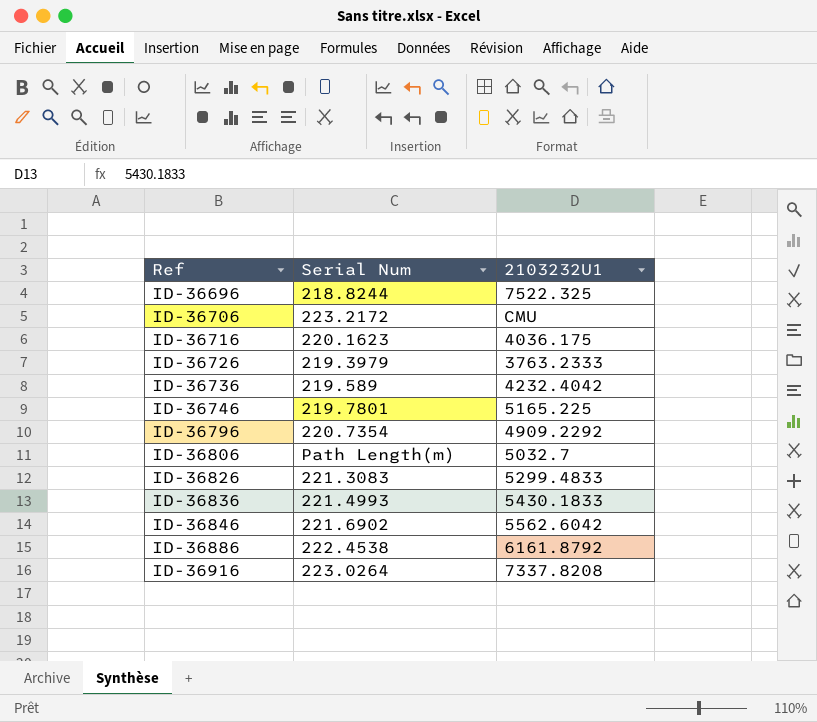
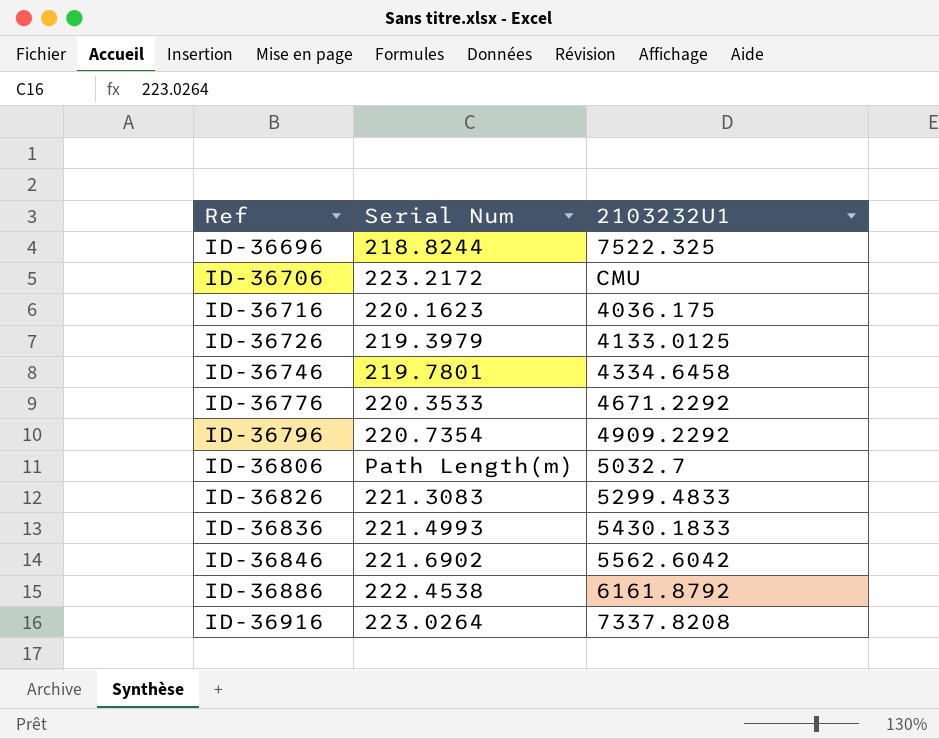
row ID-36736: 219.589 | 4232.4042 -> none
ID-36726 | 2103232U1: 3763.2333 -> 4133.0125
ID-36746 | 2103232U1: 5165.225 -> 4334.6458
row ID-36776: none -> 220.3533 | 4671.2292

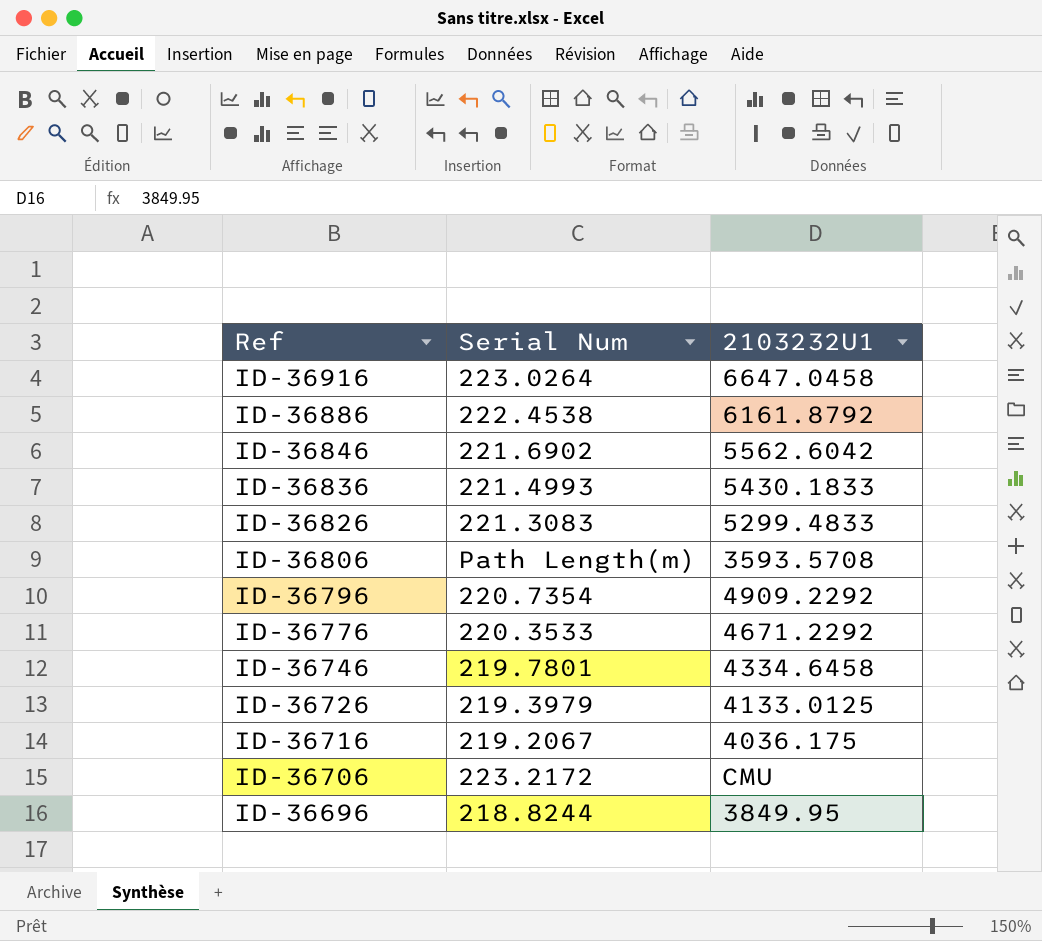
row order: Ref ascending -> Ref descending
ID-36916 | 2103232U1: 7337.8208 -> 6647.0458
ID-36806 | 2103232U1: 5032.7 -> 3593.5708
ID-36716 | Serial Num: 220.1623 -> 219.2067
ID-36696 | 2103232U1: 7522.325 -> 3849.95

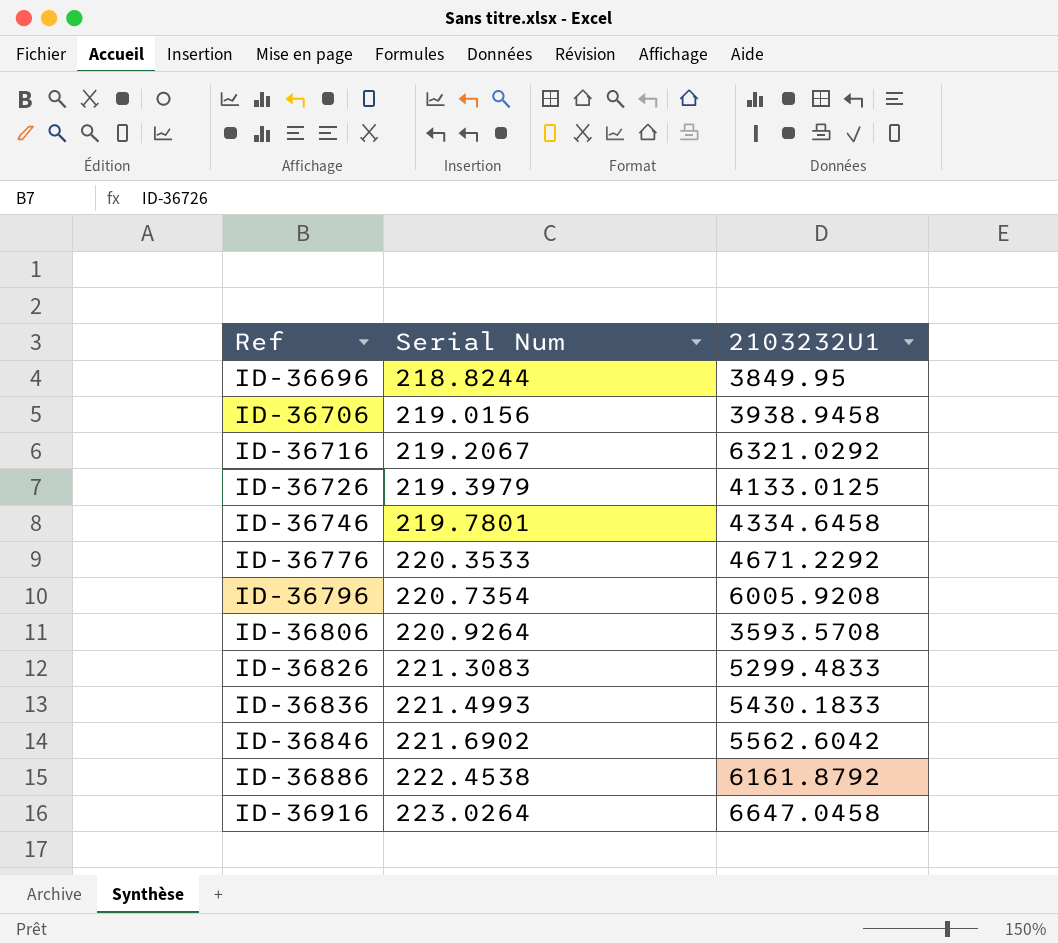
row order: Ref descending -> Ref ascending
ID-36706 | Serial Num: 223.2172 -> 219.0156
ID-36706 | 2103232U1: CMU -> 3938.9458
ID-36716 | 2103232U1: 4036.175 -> 6321.0292
ID-36796 | 2103232U1: 4909.2292 -> 6005.9208
ID-36806 | Serial Num: Path Length(m) -> 220.9264

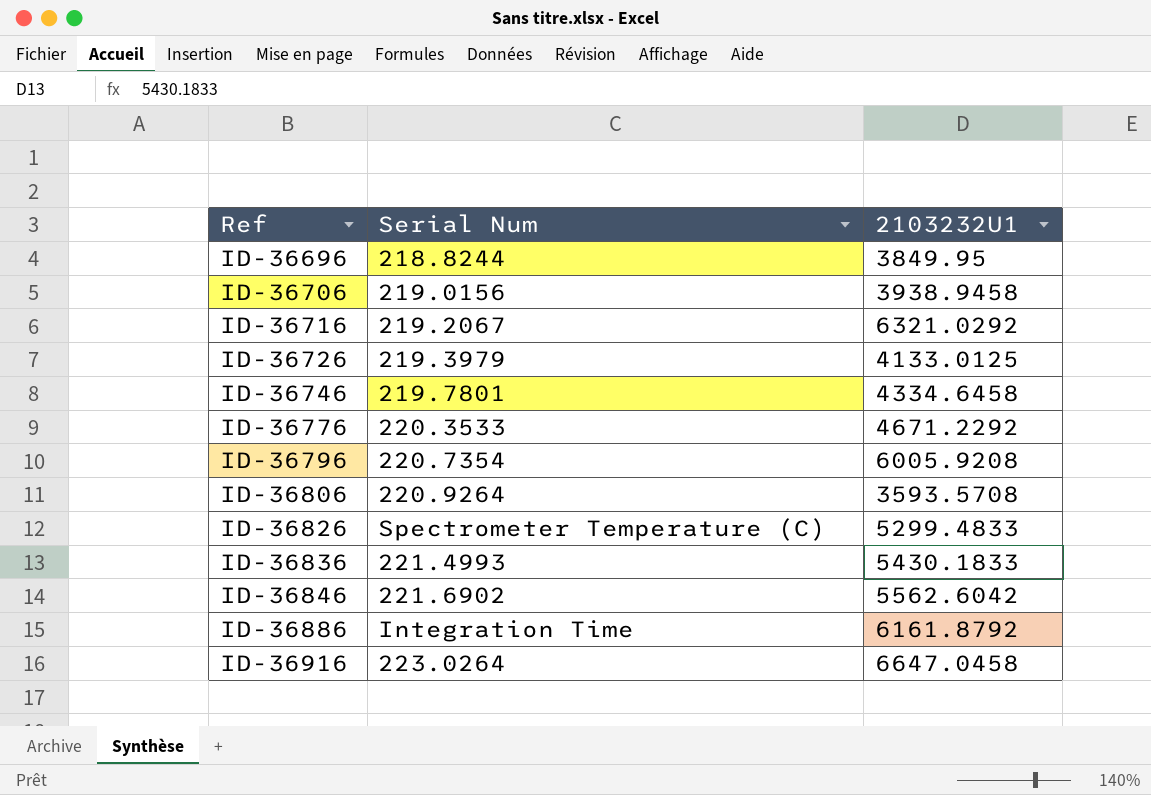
ID-36826 | Serial Num: 221.3083 -> Spectrometer Temperature (C)
ID-36886 | Serial Num: 222.4538 -> Integration Time

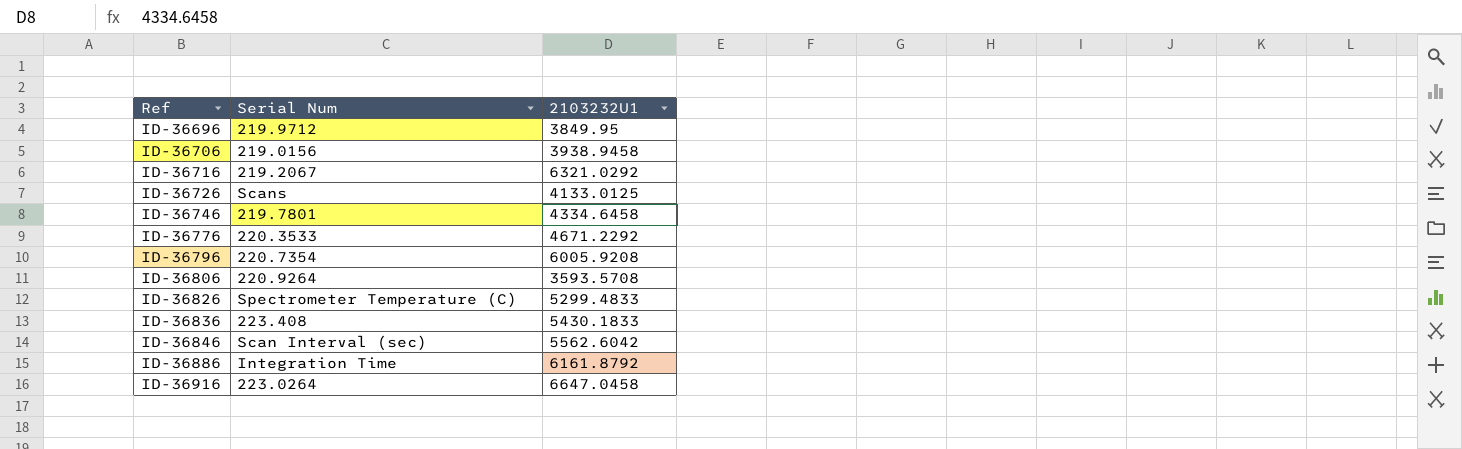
ID-36696 | Serial Num: 218.8244 -> 219.9712
ID-36726 | Serial Num: 219.3979 -> Scans
ID-36836 | Serial Num: 221.4993 -> 223.408
ID-36846 | Serial Num: 221.6902 -> Scan Interval (sec)

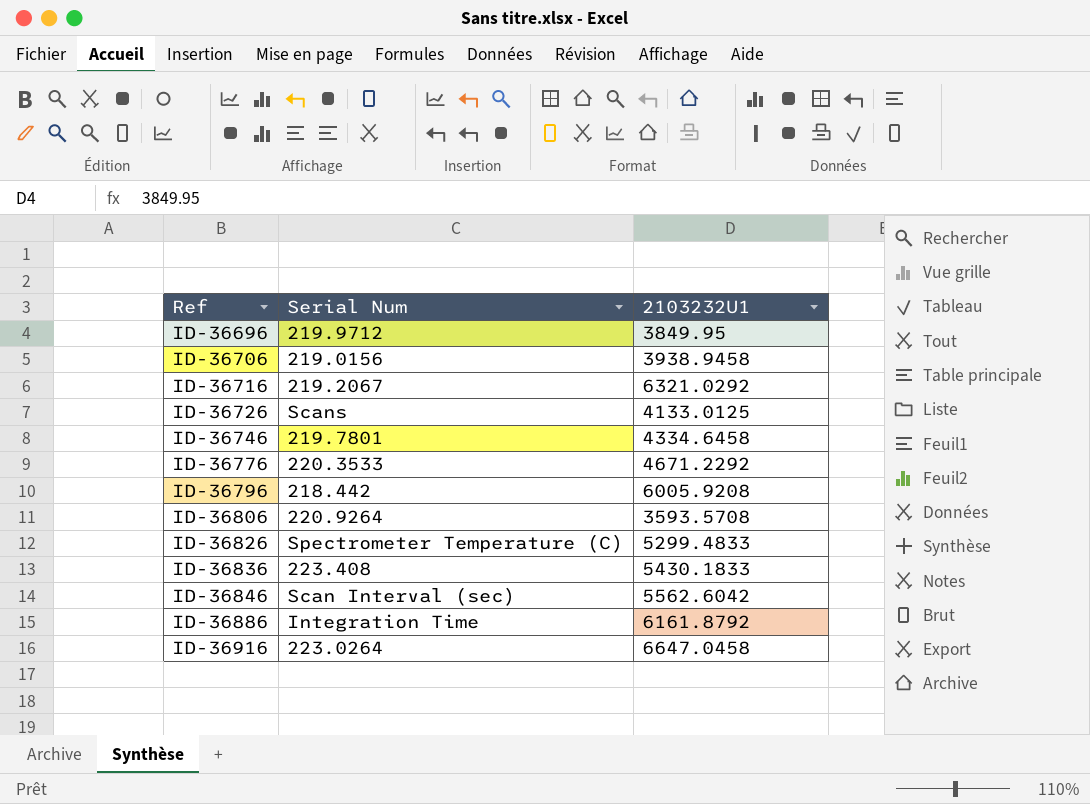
ID-36796 | Serial Num: 220.7354 -> 218.442

